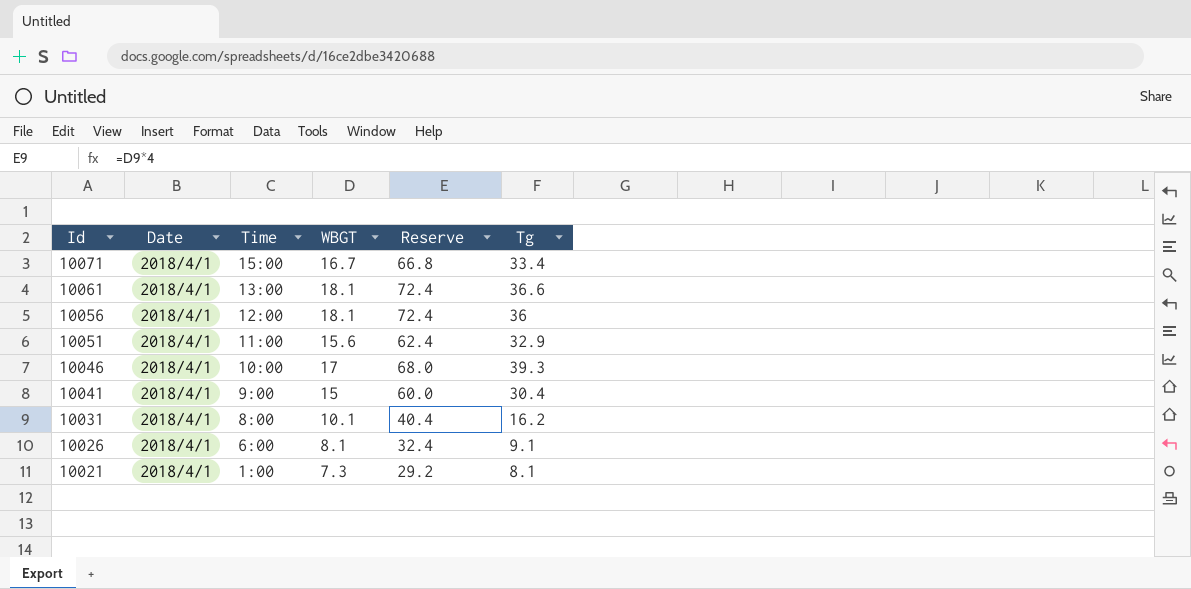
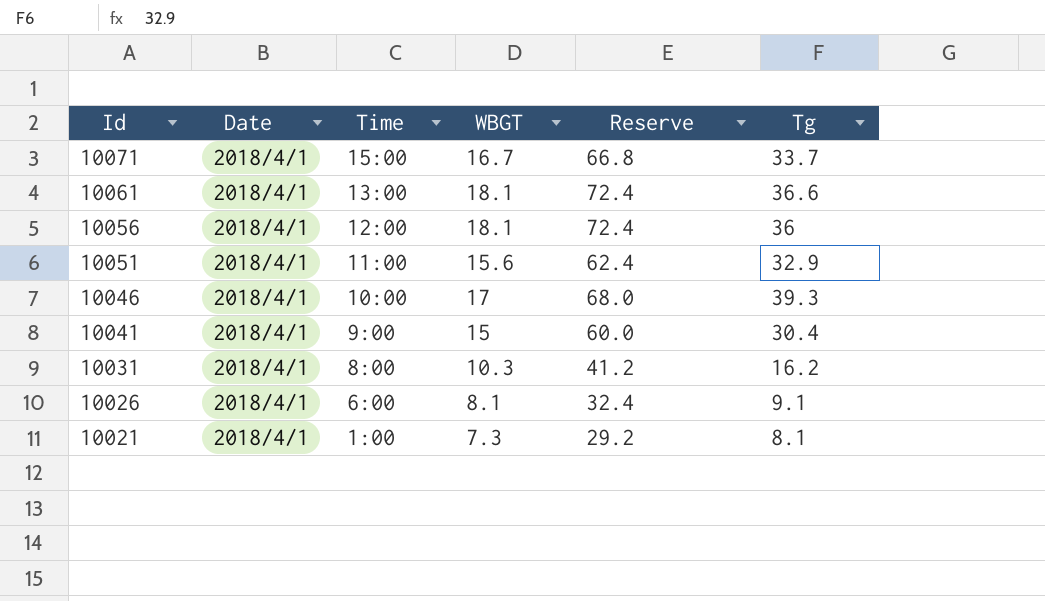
10071 | Tg: 33.4 -> 33.7
10031 | WBGT: 10.1 -> 10.3
10031 | Reserve: 40.4 -> 41.2

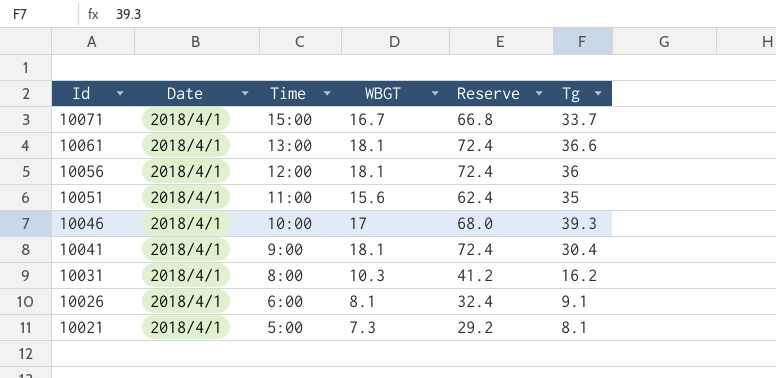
10051 | Tg: 32.9 -> 35
10041 | WBGT: 15 -> 18.1
10041 | Reserve: 60.0 -> 72.4
10021 | Time: 1:00 -> 5:00

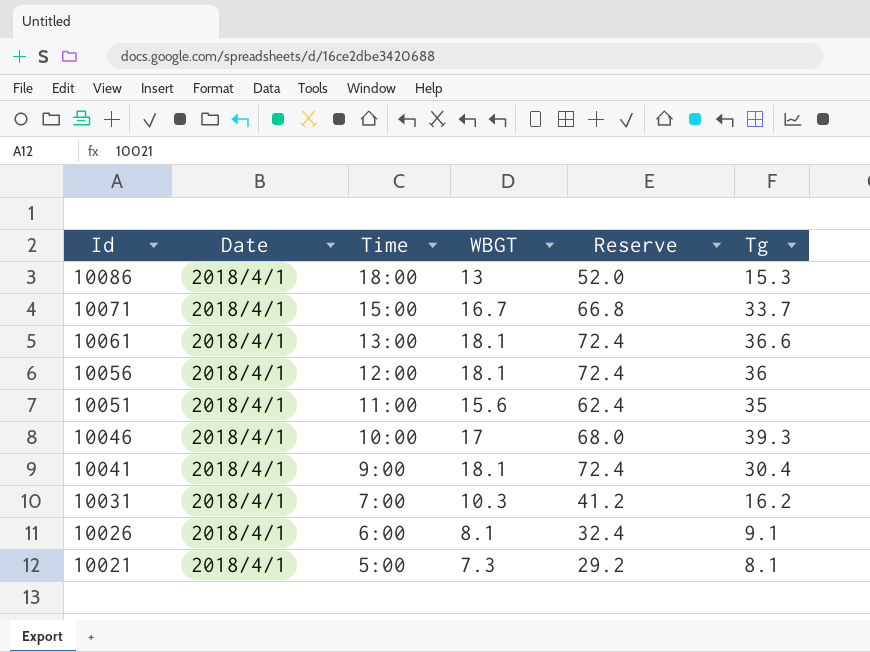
row 10086: none -> 2018/4/1 | 18:00 | 13 | 52.0 | 15.3
10031 | Time: 8:00 -> 7:00

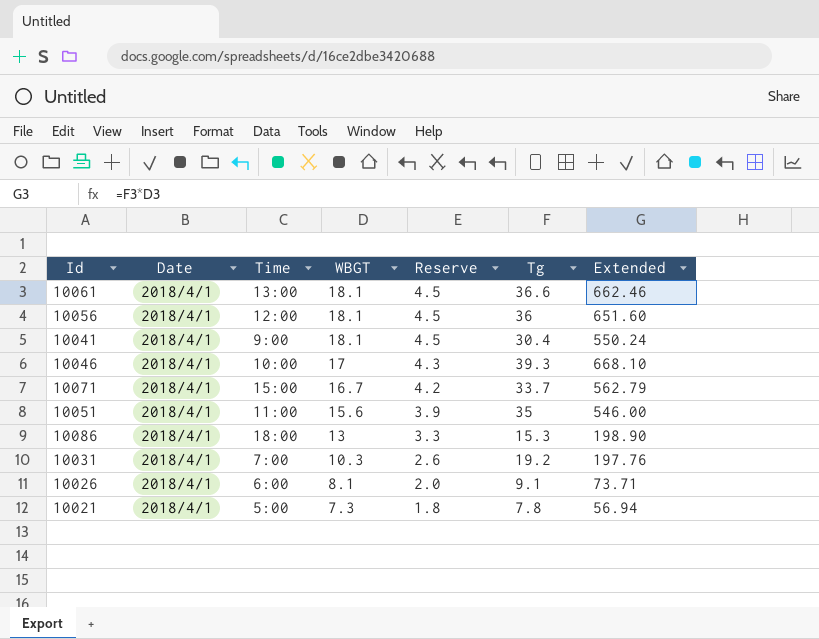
row order: Id descending -> WBGT descending
column Reserve | formula: [WBGT] * 4 -> [WBGT] * 0.25
column Extended | formula: none -> [WBGT] * [Tg]
10031 | Tg: 16.2 -> 19.2
10021 | Tg: 8.1 -> 7.8

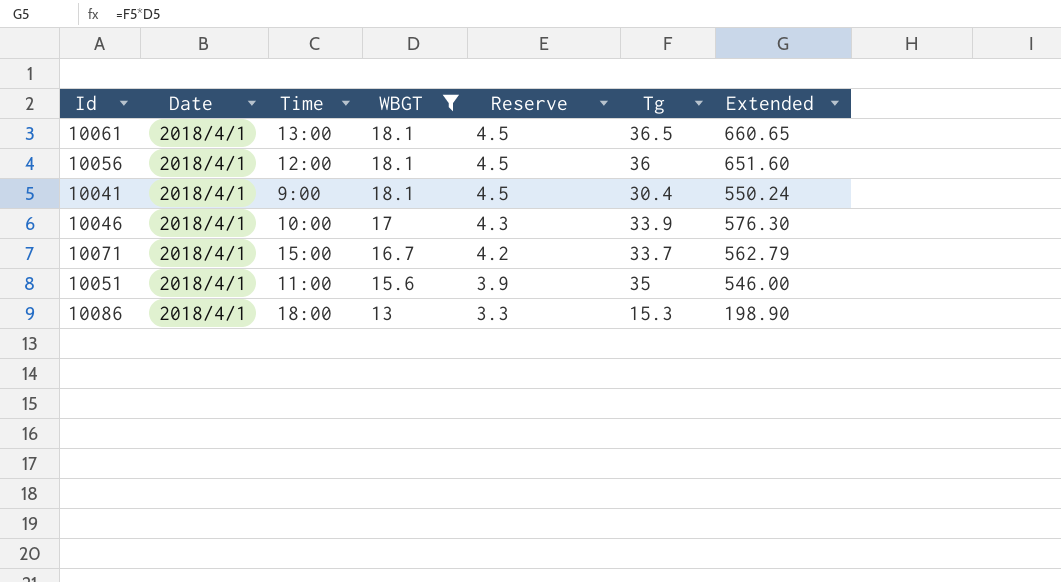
filter: none -> WBGT >= 13
10061 | Tg: 36.6 -> 36.5
10061 | Extended: 662.46 -> 660.65
10046 | Tg: 39.3 -> 33.9
10046 | Extended: 668.10 -> 576.30

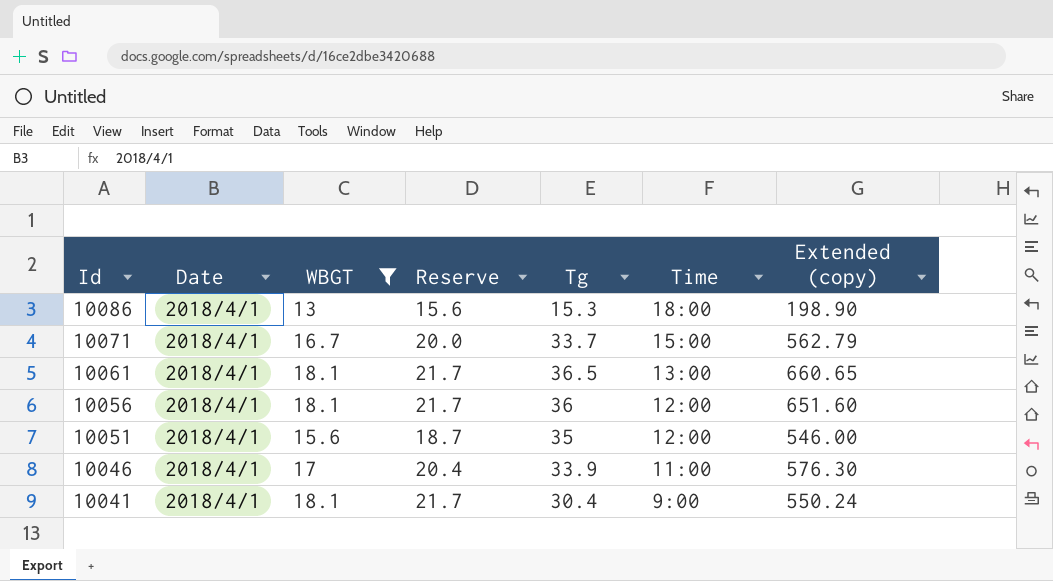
row order: WBGT descending -> Id descending
column Reserve | formula: [WBGT] * 0.25 -> [WBGT] * 1.2
column Time | position: 3 -> 6
column name: Extended -> Extended (copy)
10051 | Time: 11:00 -> 12:00
10046 | Time: 10:00 -> 11:00

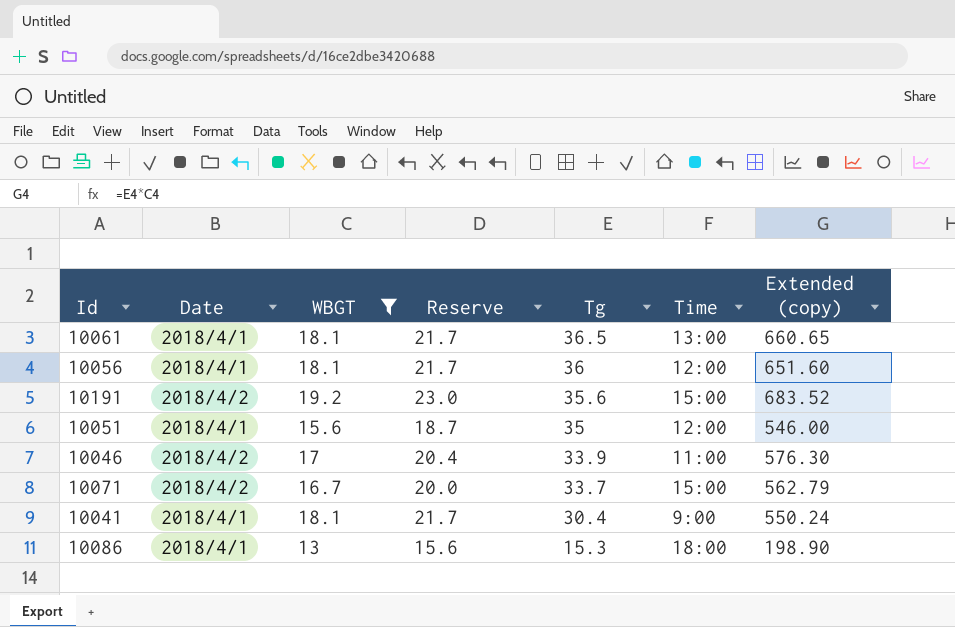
row order: Id descending -> Tg descending
row 10191: none -> 2018/4/2 | 19.2 | 23.0 | 35.6 | 15:00 | 683.52
10046 | Date: 2018/4/1 -> 2018/4/2
10071 | Date: 2018/4/1 -> 2018/4/2

